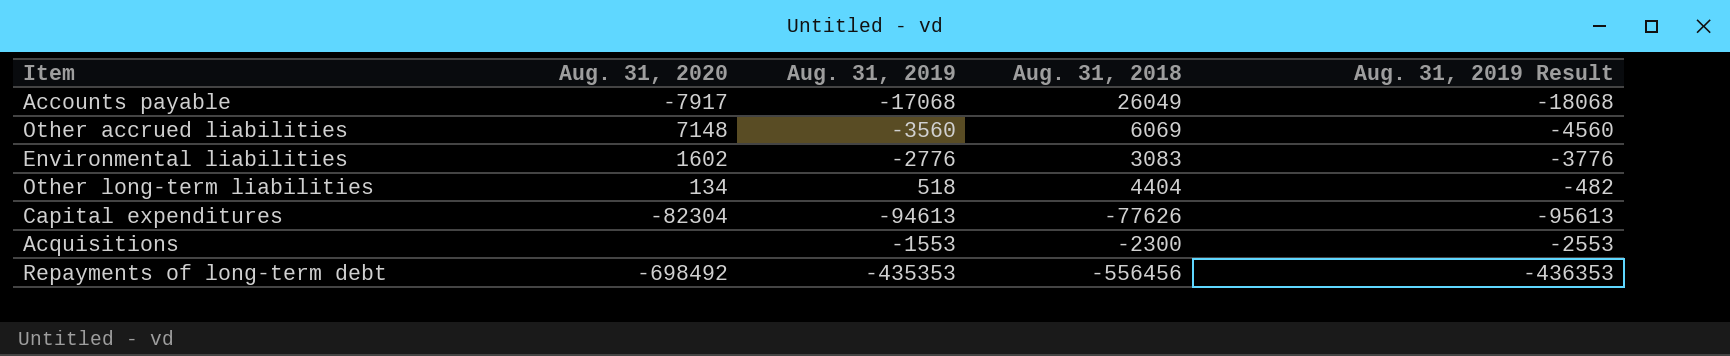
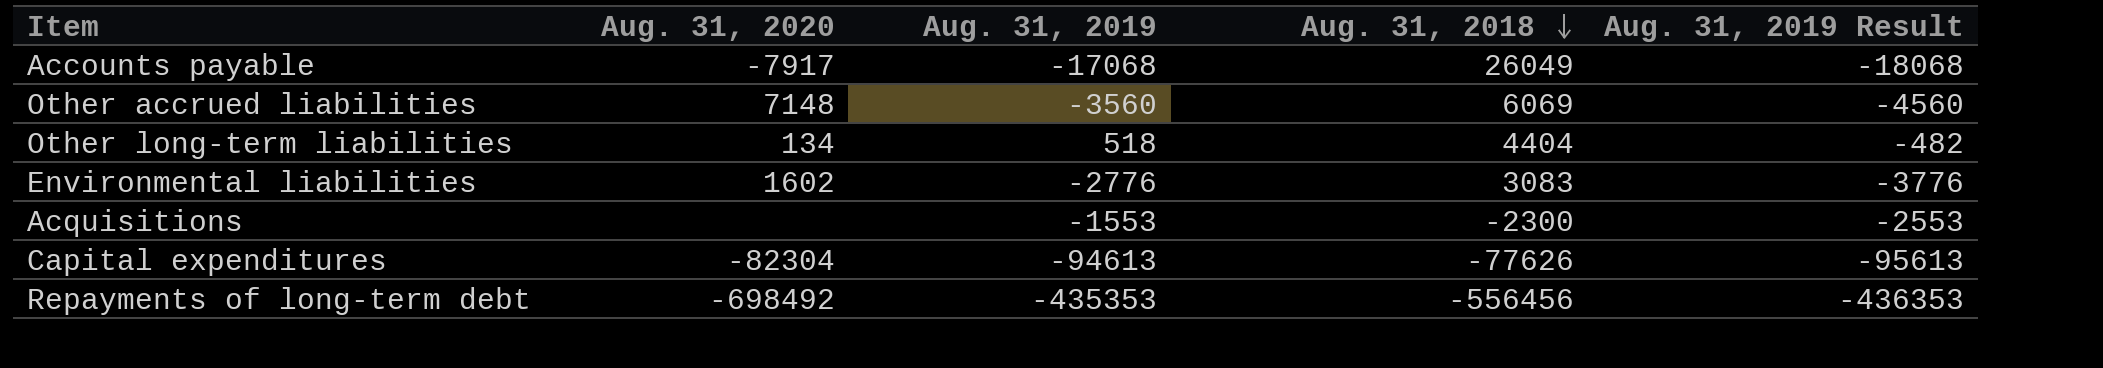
row order: none -> Aug. 31, 2018 descending

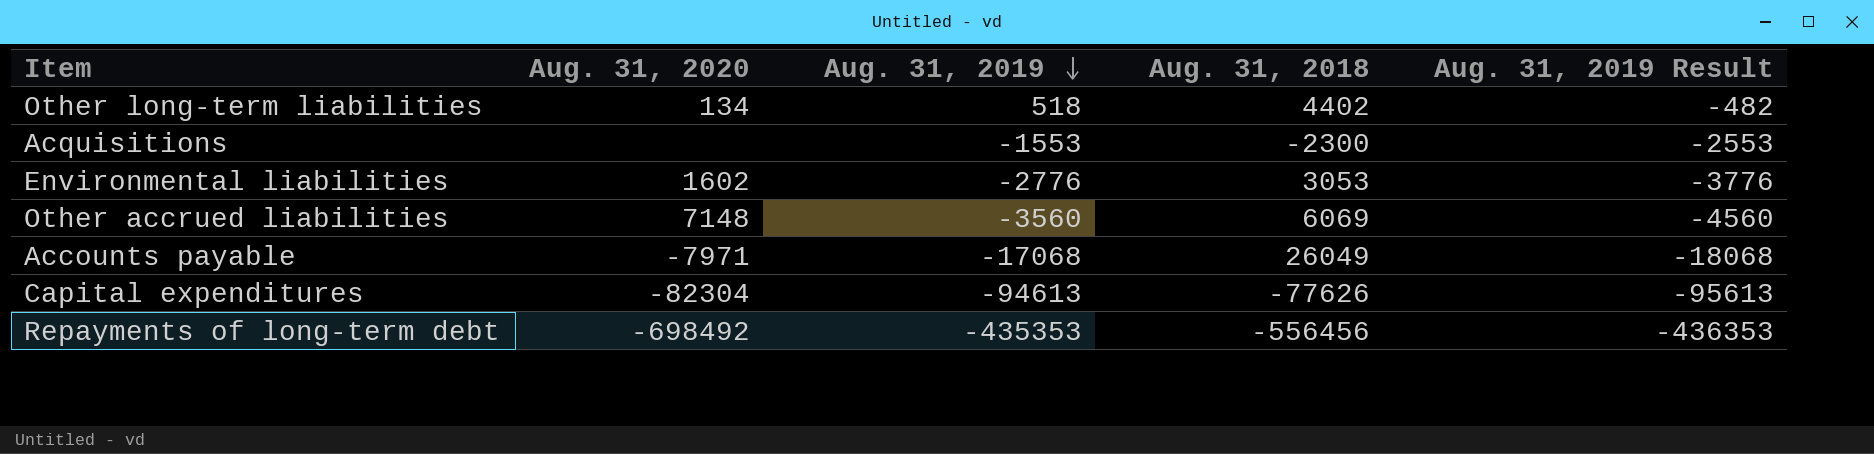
row order: Aug. 31, 2018 descending -> Aug. 31, 2019 descending
Other long-term liabilities | Aug. 31, 2018: 4404 -> 4402
Environmental liabilities | Aug. 31, 2018: 3083 -> 3053
Accounts payable | Aug. 31, 2020: -7917 -> -7971

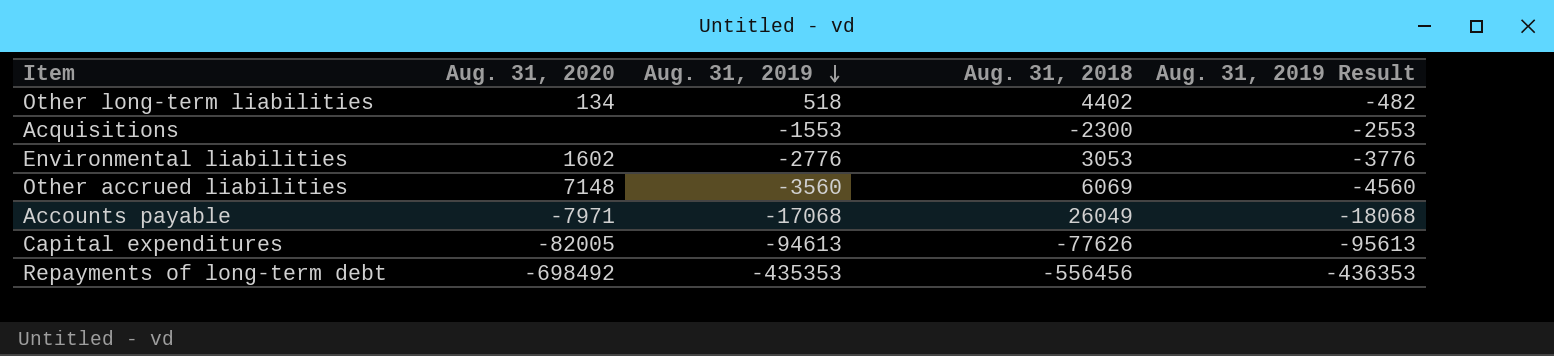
Capital expenditures | Aug. 31, 2020: -82304 -> -82005

